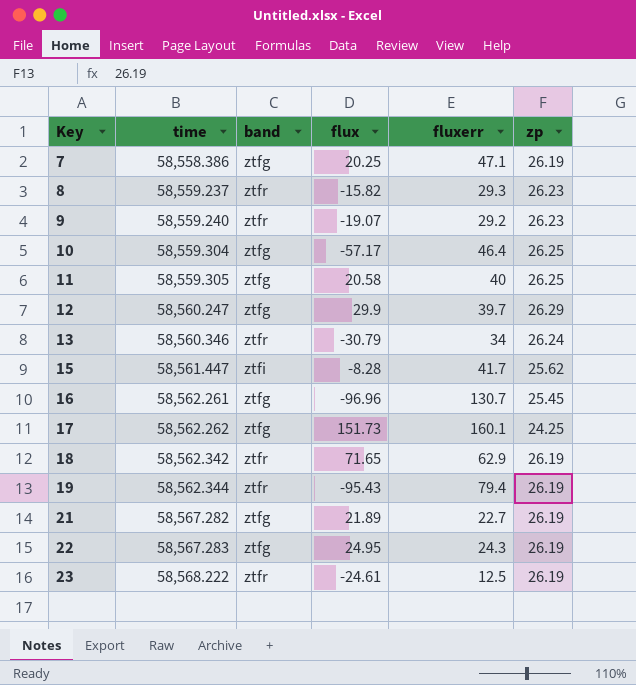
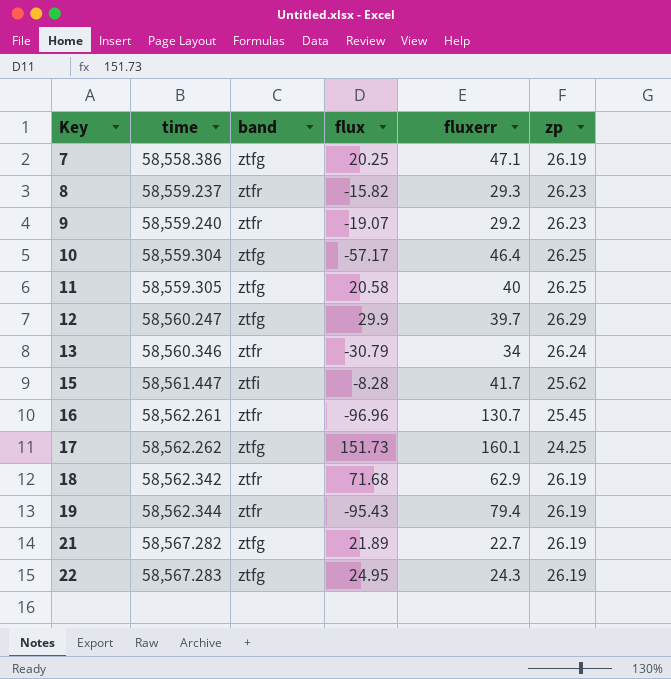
row 23: 58,568.222 | ztfr | -24.61 | 12.5 | 26.19 -> none
16 | band: ztfg -> ztfr
18 | flux: 71.65 -> 71.68

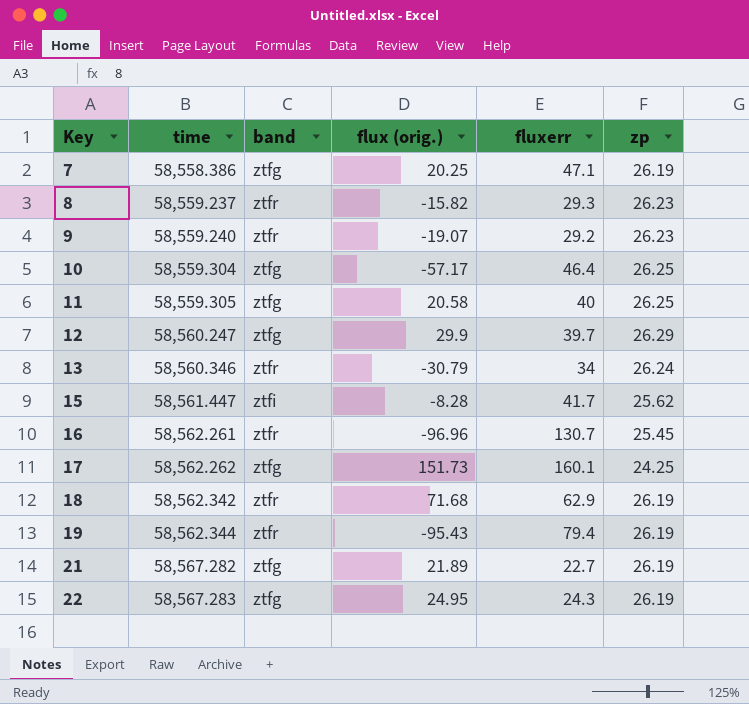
column name: flux -> flux (orig.)

